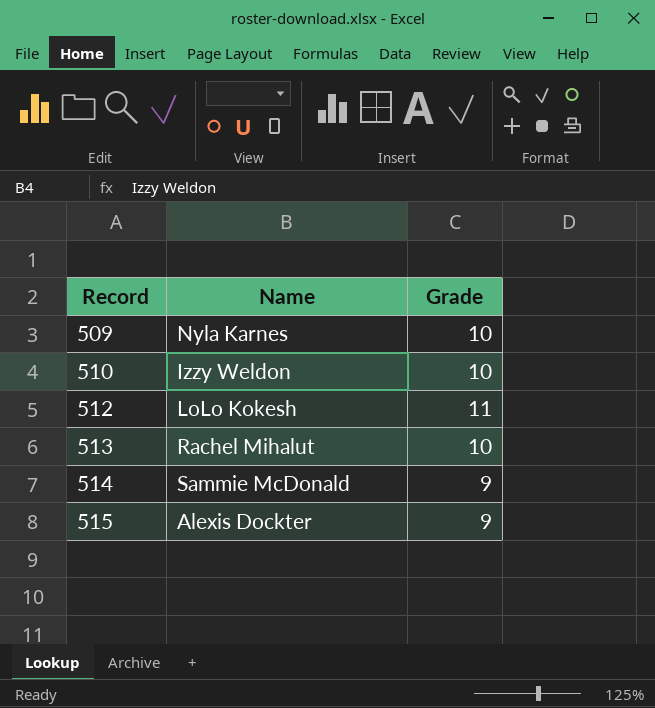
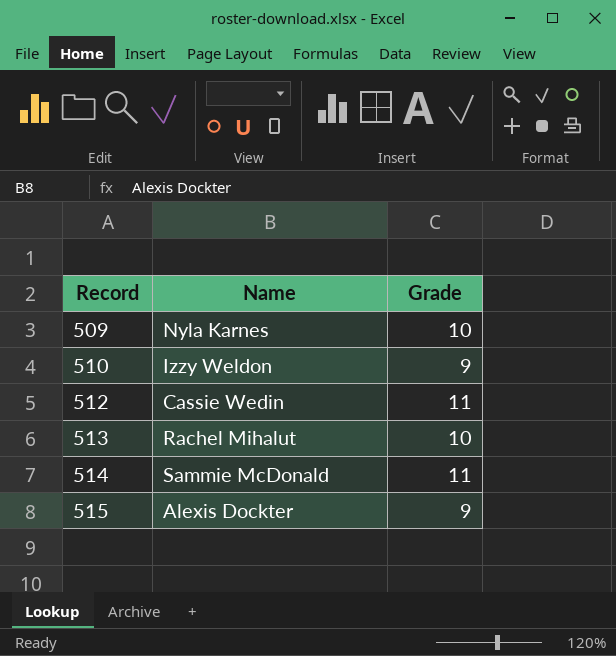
510 | Grade: 10 -> 9
512 | Name: LoLo Kokesh -> Cassie Wedin
514 | Grade: 9 -> 11

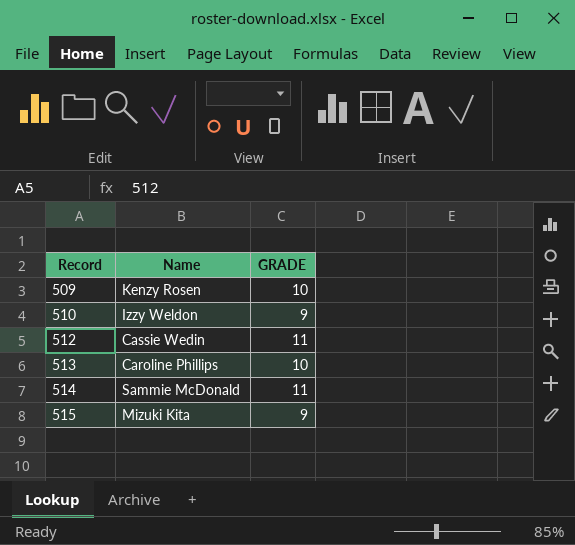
column name: Grade -> GRADE
509 | Name: Nyla Karnes -> Kenzy Rosen
513 | Name: Rachel Mihalut -> Caroline Phillips
515 | Name: Alexis Dockter -> Mizuki Kita

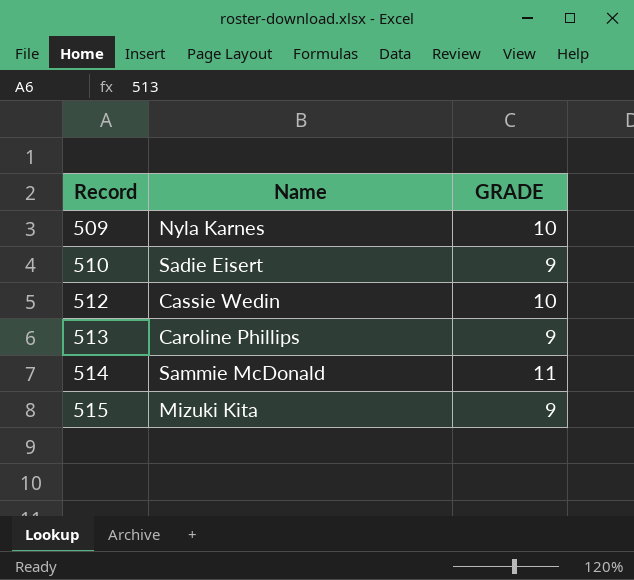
509 | Name: Kenzy Rosen -> Nyla Karnes
510 | Name: Izzy Weldon -> Sadie Eisert
512 | GRADE: 11 -> 10
513 | GRADE: 10 -> 9

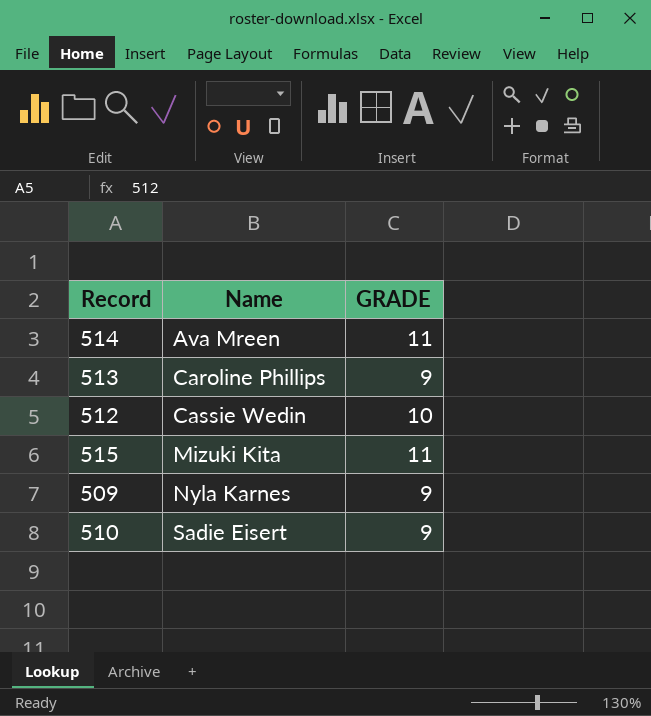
row order: Record ascending -> Name ascending
514 | Name: Sammie McDonald -> Ava Mreen
515 | GRADE: 9 -> 11
509 | GRADE: 10 -> 9

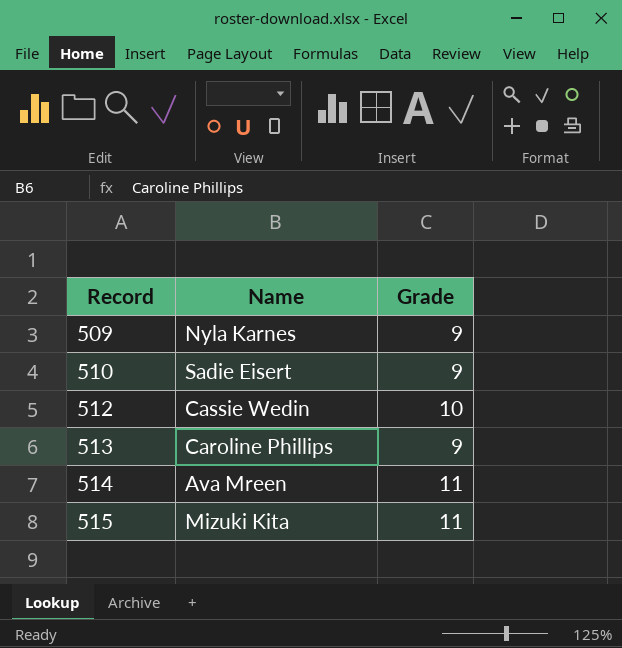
row order: Name ascending -> Record ascending
column name: GRADE -> Grade

